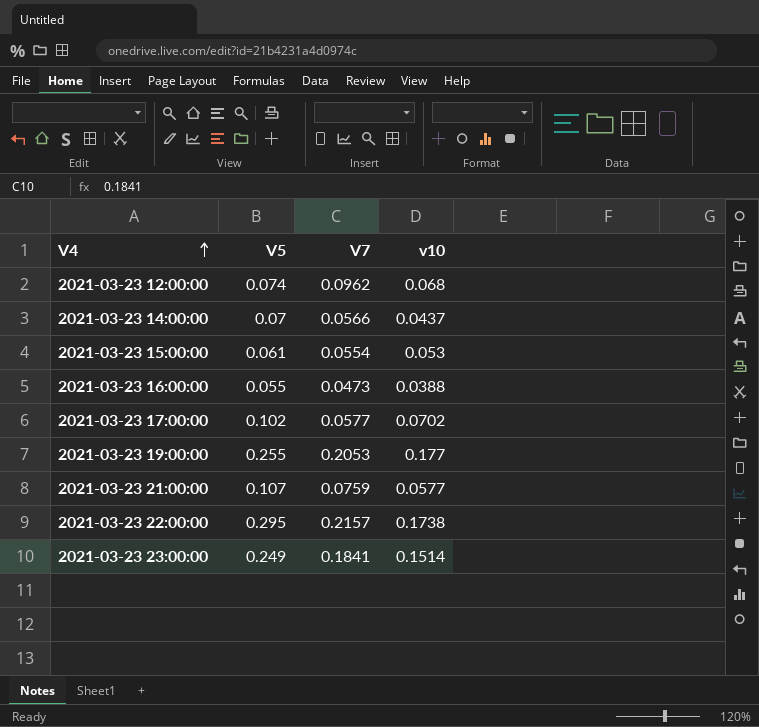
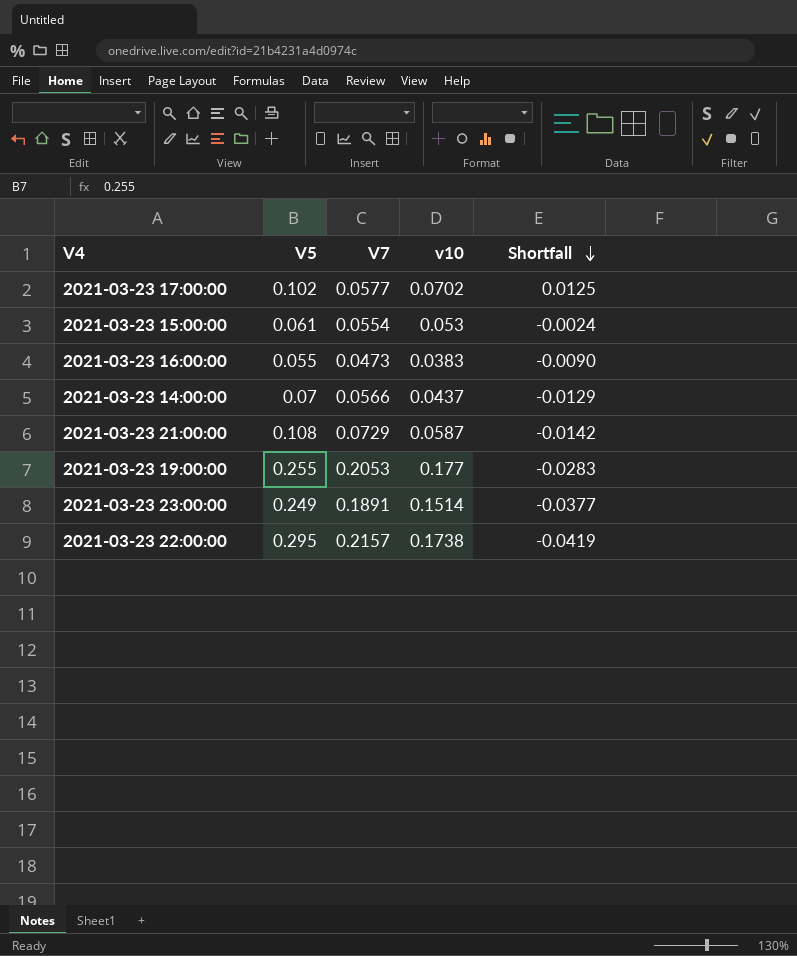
row order: V4 ascending -> Shortfall descending
column Shortfall | formula: none -> [v10] - [V7]
row 2021-03-23 12:00:00: 0.074 | 0.0962 | 0.068 -> none
2021-03-23 16:00:00 | v10: 0.0388 -> 0.0383
2021-03-23 21:00:00 | V5: 0.107 -> 0.108
2021-03-23 21:00:00 | V7: 0.0759 -> 0.0729
2021-03-23 21:00:00 | v10: 0.0577 -> 0.0587
2021-03-23 23:00:00 | V7: 0.1841 -> 0.1891

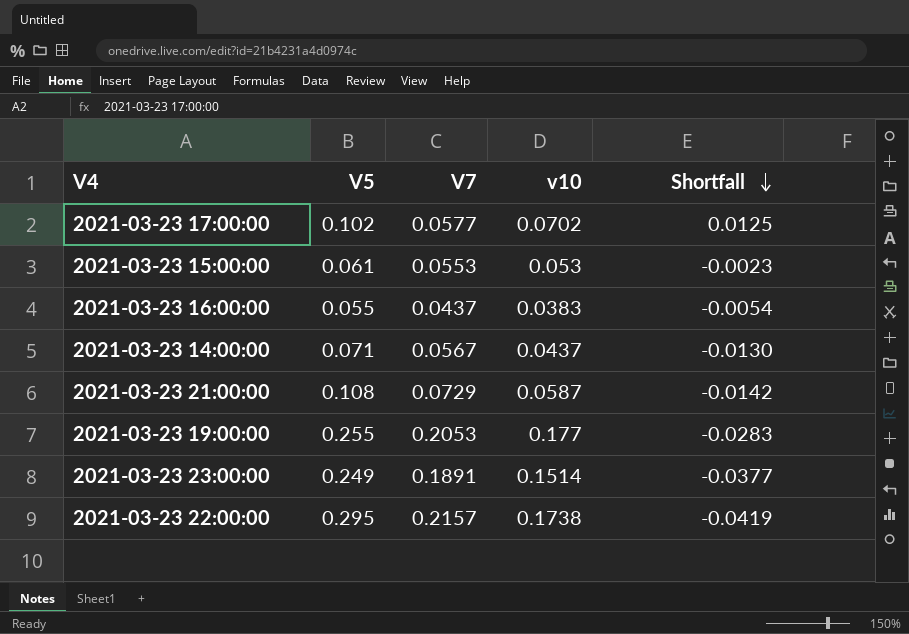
2021-03-23 15:00:00 | V7: 0.0554 -> 0.0553
2021-03-23 15:00:00 | Shortfall: -0.0024 -> -0.0023
2021-03-23 16:00:00 | V7: 0.0473 -> 0.0437
2021-03-23 16:00:00 | Shortfall: -0.0090 -> -0.0054
2021-03-23 14:00:00 | V5: 0.07 -> 0.071
2021-03-23 14:00:00 | V7: 0.0566 -> 0.0567
2021-03-23 14:00:00 | Shortfall: -0.0129 -> -0.0130

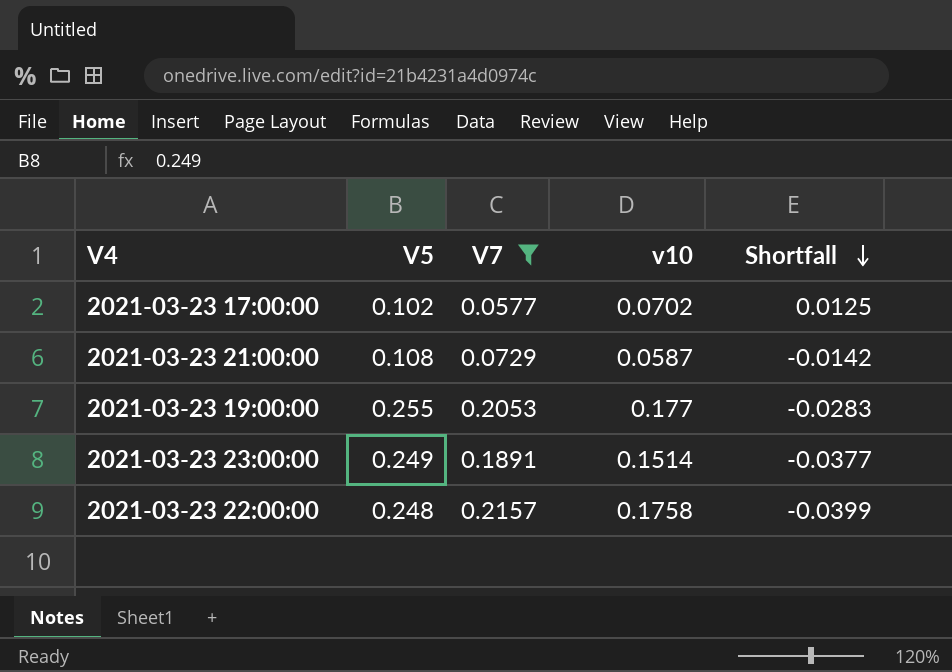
filter: none -> V7 >= 0.0577
2021-03-23 22:00:00 | V5: 0.295 -> 0.248
2021-03-23 22:00:00 | v10: 0.1738 -> 0.1758
2021-03-23 22:00:00 | Shortfall: -0.0419 -> -0.0399

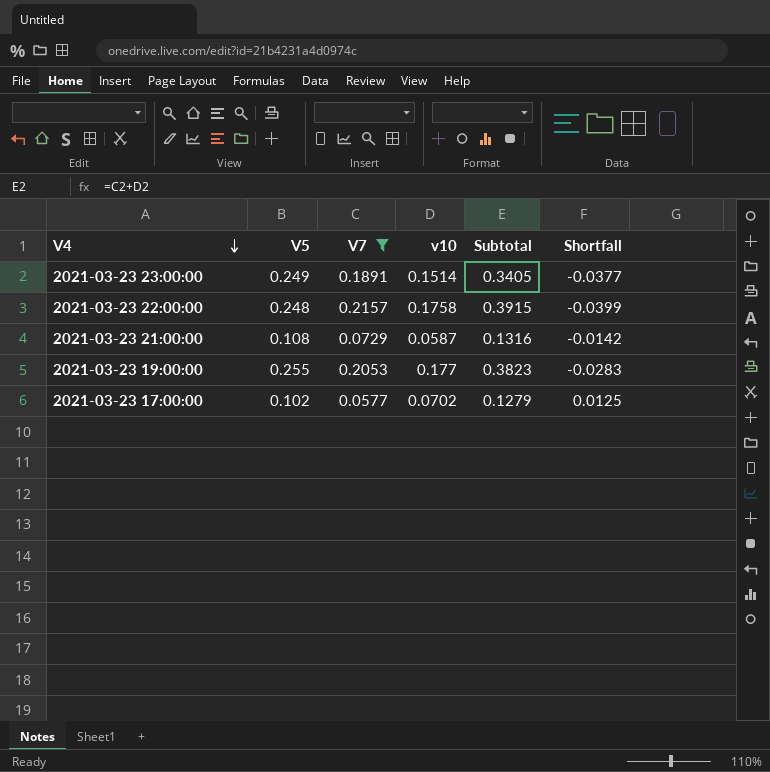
row order: Shortfall descending -> V4 descending
column Subtotal | formula: none -> [V7] + [v10]

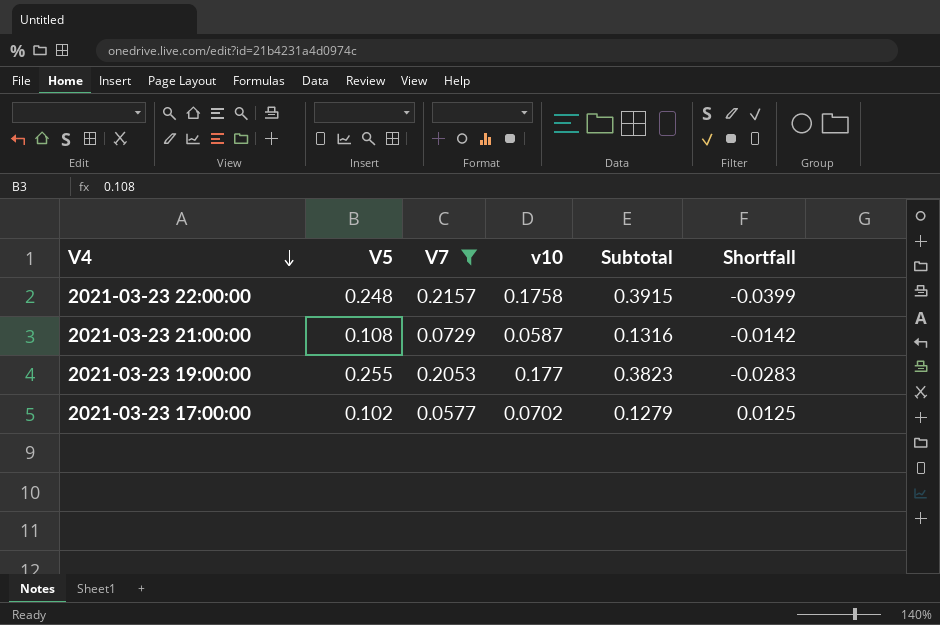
row 2021-03-23 23:00:00: 0.249 | 0.1891 | 0.1514 | 0.3405 | -0.0377 -> none

